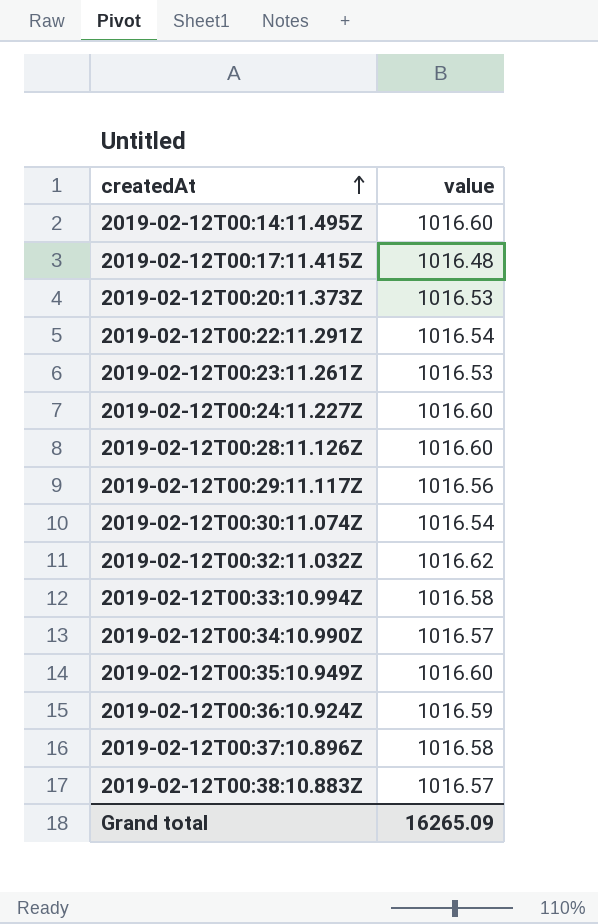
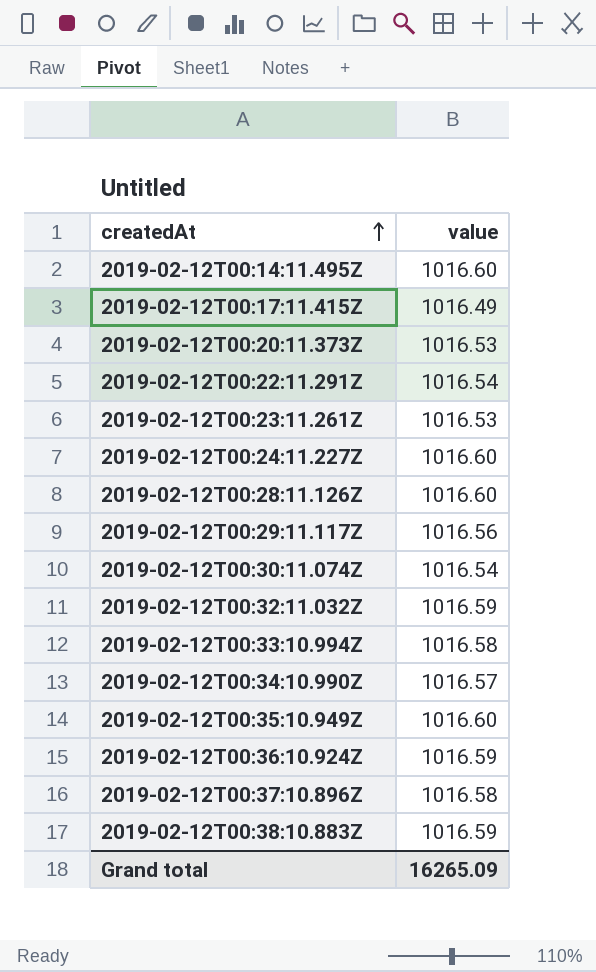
2019-02-12T00:17:11.415Z | value: 1016.48 -> 1016.49
2019-02-12T00:32:11.032Z | value: 1016.62 -> 1016.59
2019-02-12T00:38:10.883Z | value: 1016.57 -> 1016.59

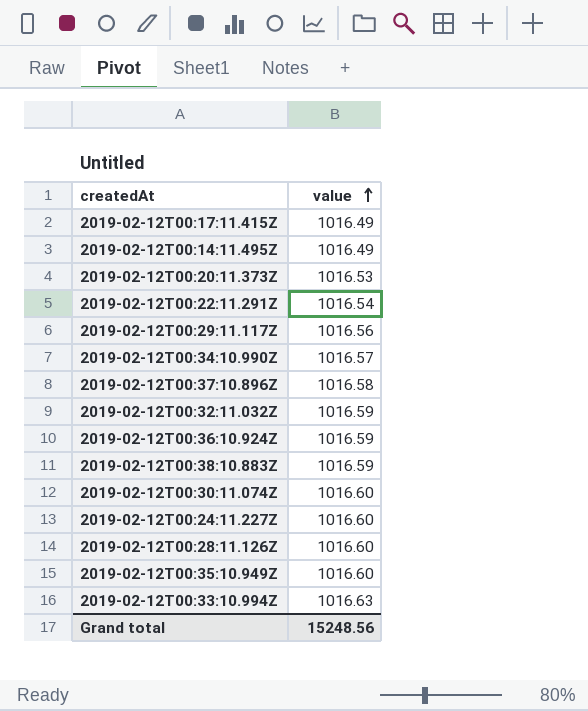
row order: createdAt ascending -> value ascending
row 2019-02-12T00:23:11.261Z: 1016.53 -> none
2019-02-12T00:14:11.495Z | value: 1016.60 -> 1016.49
2019-02-12T00:30:11.074Z | value: 1016.54 -> 1016.60
2019-02-12T00:33:10.994Z | value: 1016.58 -> 1016.63
Grand total | value: 16265.09 -> 15248.56

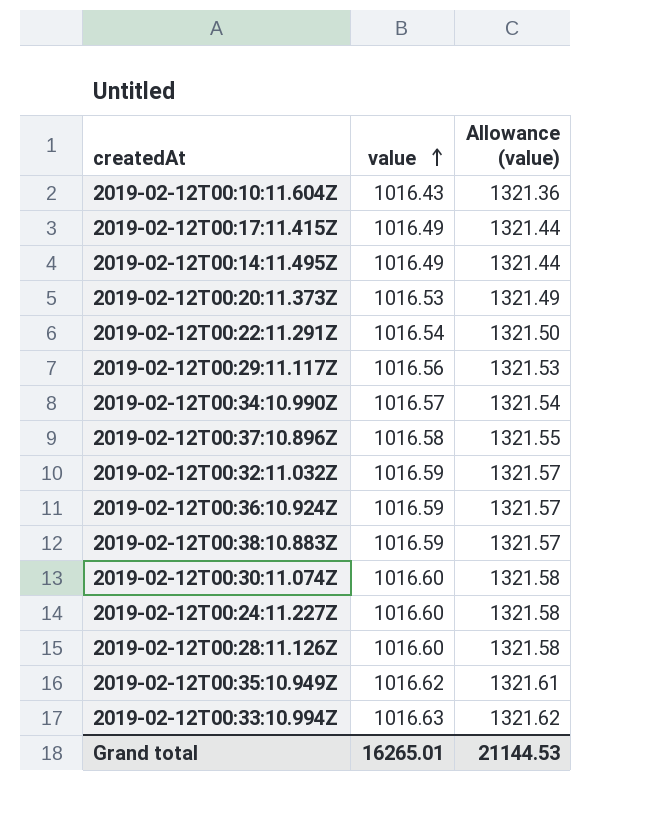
column Allowance (value) | formula: none -> [value] * 1.3
row 2019-02-12T00:10:11.604Z: none -> 1016.43 | 1321.36
2019-02-12T00:35:10.949Z | value: 1016.60 -> 1016.62
Grand total | value: 15248.56 -> 16265.01

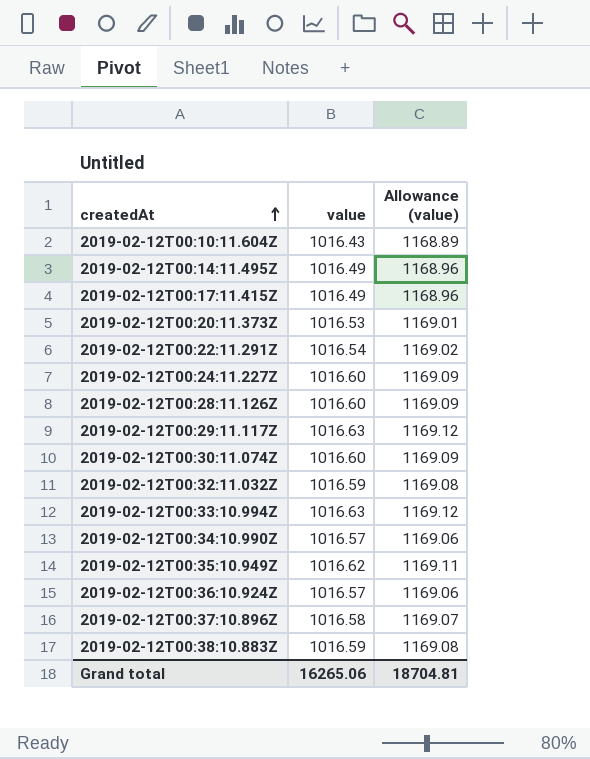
row order: value ascending -> createdAt ascending
column Allowance (value) | formula: [value] * 1.3 -> [value] * 1.15
2019-02-12T00:29:11.117Z | value: 1016.56 -> 1016.63
2019-02-12T00:36:10.924Z | value: 1016.59 -> 1016.57
Grand total | value: 16265.01 -> 16265.06
Grand total | Allowance (value): 21144.53 -> 18704.81

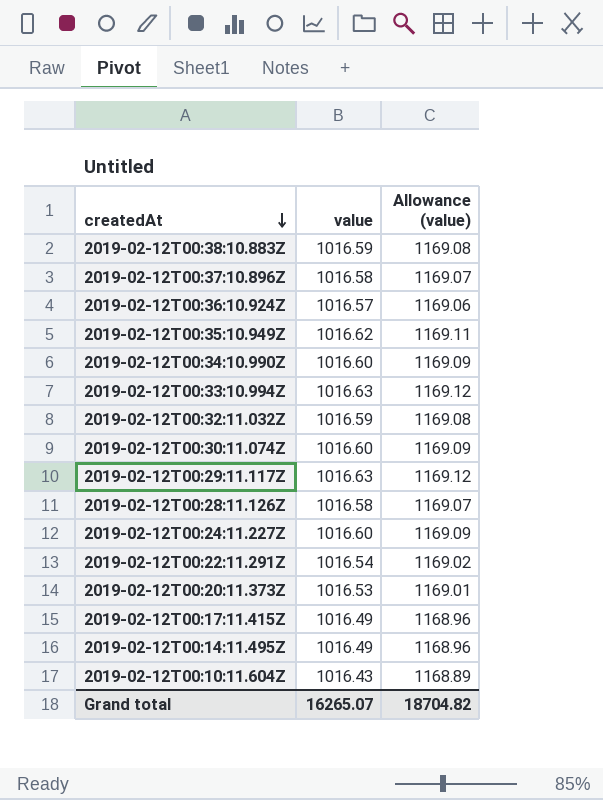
row order: createdAt ascending -> createdAt descending
2019-02-12T00:34:10.990Z | value: 1016.57 -> 1016.60
2019-02-12T00:34:10.990Z | Allowance (value): 1169.06 -> 1169.09
2019-02-12T00:28:11.126Z | value: 1016.60 -> 1016.58
2019-02-12T00:28:11.126Z | Allowance (value): 1169.09 -> 1169.07
Grand total | value: 16265.06 -> 16265.07
Grand total | Allowance (value): 18704.81 -> 18704.82

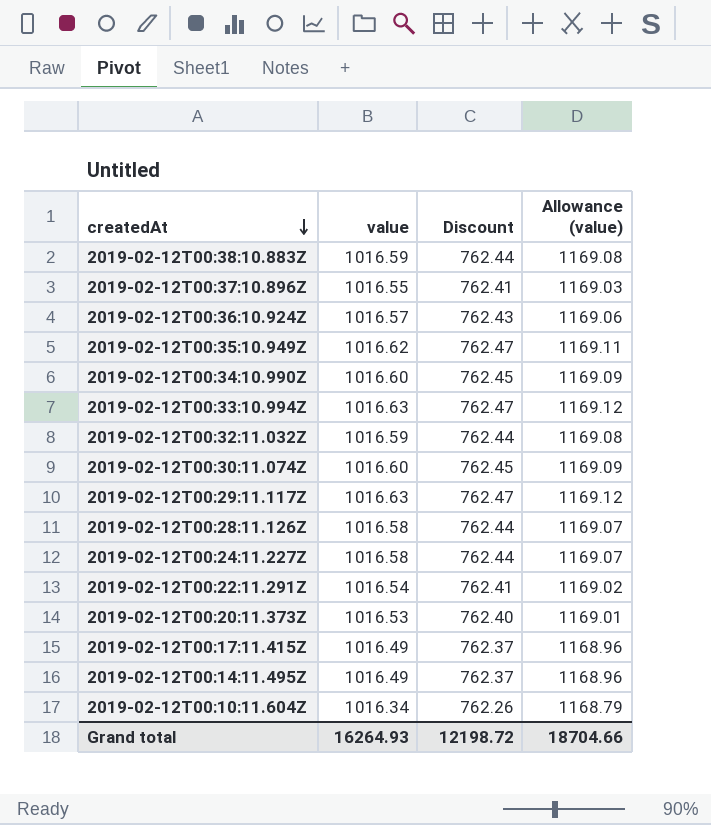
column Discount | formula: none -> [value] * 0.75
2019-02-12T00:37:10.896Z | value: 1016.58 -> 1016.55
2019-02-12T00:37:10.896Z | Allowance (value): 1169.07 -> 1169.03
2019-02-12T00:24:11.227Z | value: 1016.60 -> 1016.58
2019-02-12T00:24:11.227Z | Allowance (value): 1169.09 -> 1169.07
2019-02-12T00:10:11.604Z | value: 1016.43 -> 1016.34
2019-02-12T00:10:11.604Z | Allowance (value): 1168.89 -> 1168.79
Grand total | value: 16265.07 -> 16264.93
Grand total | Allowance (value): 18704.82 -> 18704.66

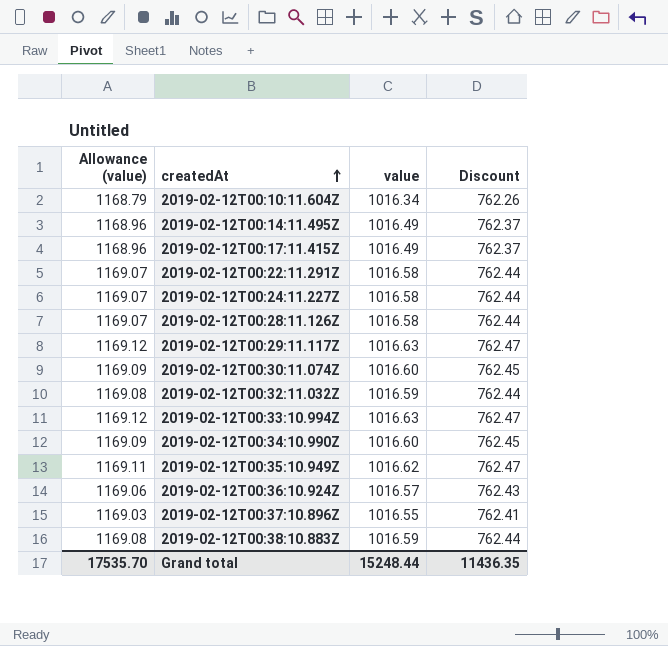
row order: createdAt descending -> createdAt ascending
column Allowance (value) | position: 4 -> 1
row 2019-02-12T00:20:11.373Z: 1016.53 | 762.40 | 1169.01 -> none
2019-02-12T00:22:11.291Z | Allowance (value): 1169.02 -> 1169.07
2019-02-12T00:22:11.291Z | value: 1016.54 -> 1016.58
2019-02-12T00:22:11.291Z | Discount: 762.41 -> 762.44
Grand total | Allowance (value): 18704.66 -> 17535.70
Grand total | value: 16264.93 -> 15248.44
Grand total | Discount: 12198.72 -> 11436.35

